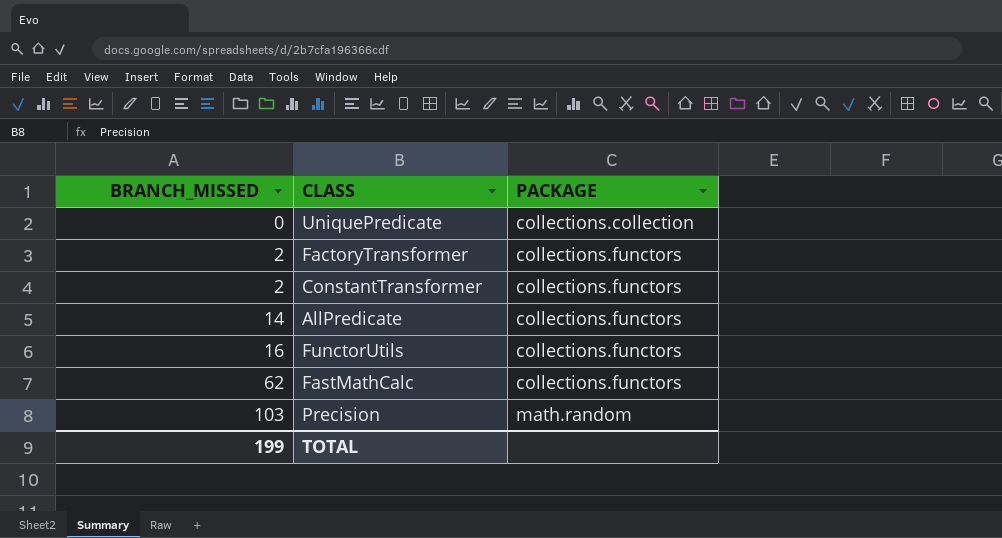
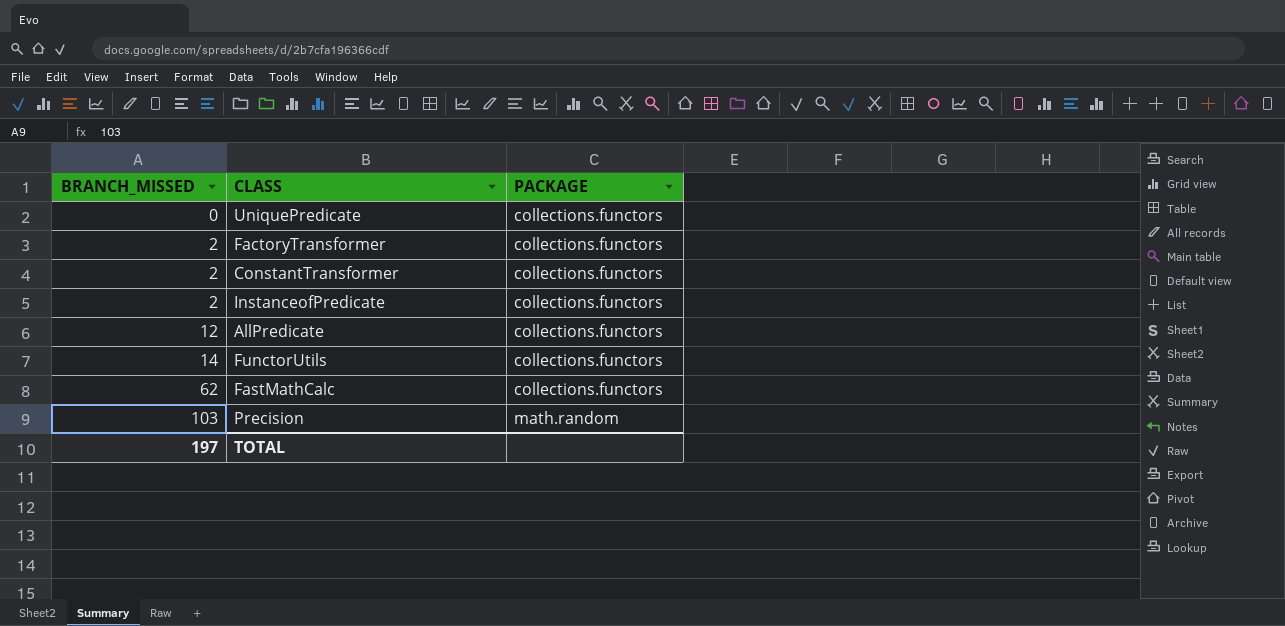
UniquePredicate | PACKAGE: collections.collection -> collections.functors
row InstanceofPredicate: none -> 2 | collections.functors
AllPredicate | BRANCH_MISSED: 14 -> 12
FunctorUtils | BRANCH_MISSED: 16 -> 14
TOTAL | BRANCH_MISSED: 199 -> 197

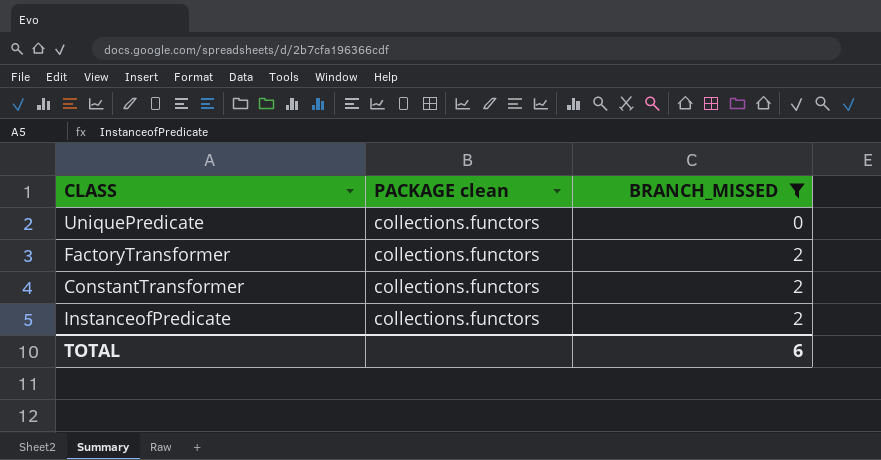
filter: none -> BRANCH_MISSED <= 2
column name: PACKAGE -> PACKAGE clean
column BRANCH_MISSED | position: 1 -> 3
TOTAL | BRANCH_MISSED: 197 -> 6

